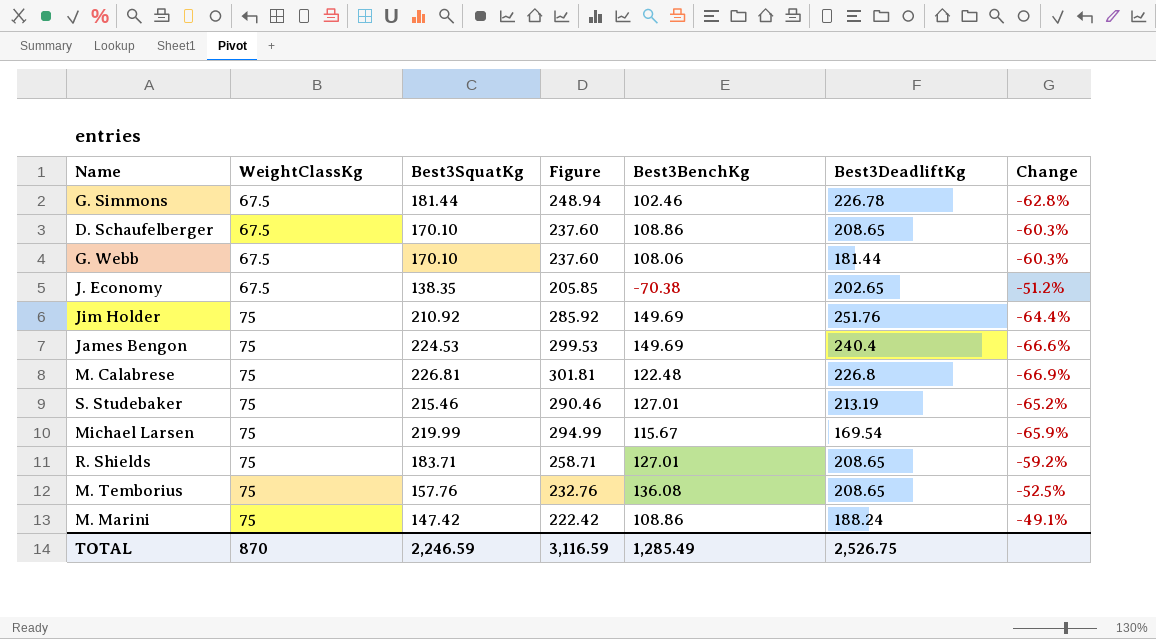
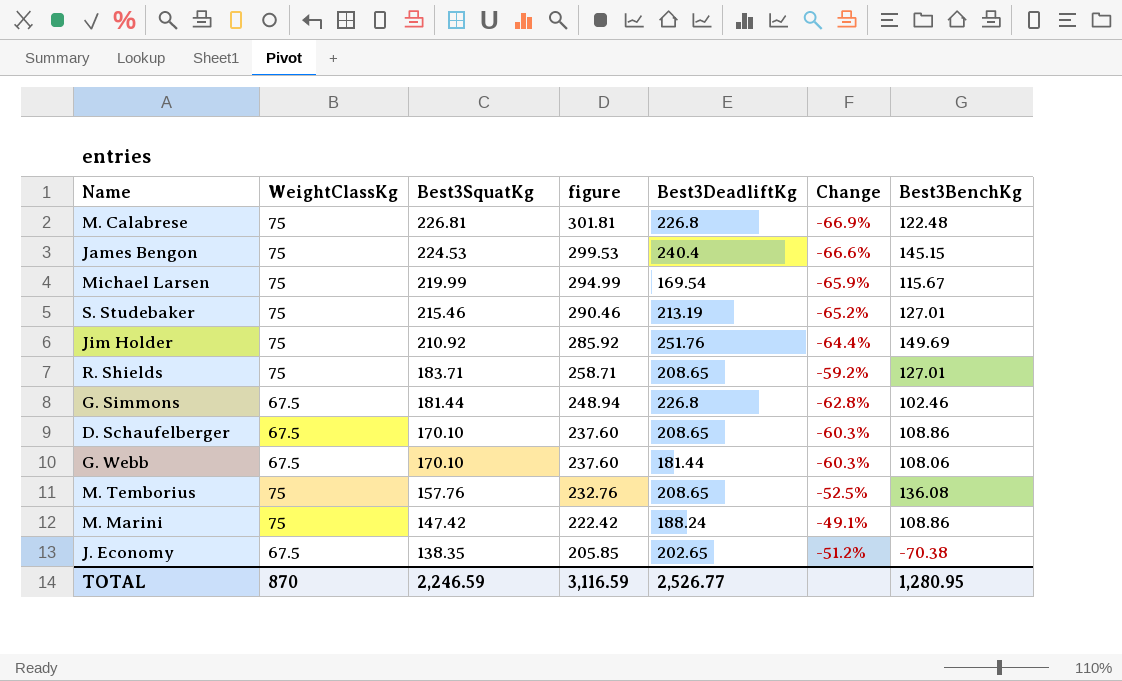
row order: WeightClassKg ascending -> Best3SquatKg descending
column name: Figure -> figure
column Best3BenchKg | position: 5 -> 7
James Bengon | Best3BenchKg: 149.69 -> 145.15
G. Simmons | Best3DeadliftKg: 226.78 -> 226.8
TOTAL | Best3DeadliftKg: 2,526.75 -> 2,526.77
TOTAL | Best3BenchKg: 1,285.49 -> 1,280.95

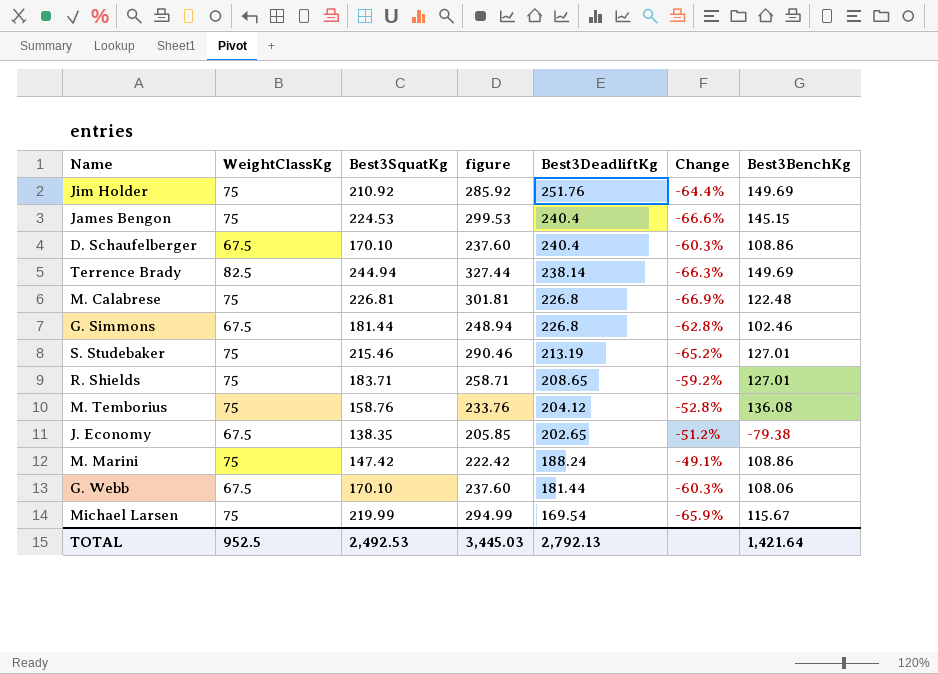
row order: Best3SquatKg descending -> Best3DeadliftKg descending
D. Schaufelberger | Best3DeadliftKg: 208.65 -> 240.4
row Terrence Brady: none -> 82.5 | 244.94 | 327.44 | 238.14 | -66.3% | 149.69
M. Temborius | Best3SquatKg: 157.76 -> 158.76
M. Temborius | figure: 232.76 -> 233.76
M. Temborius | Best3DeadliftKg: 208.65 -> 204.12
M. Temborius | Change: -52.5% -> -52.8%
J. Economy | Best3BenchKg: -70.38 -> -79.38
TOTAL | WeightClassKg: 870 -> 952.5
TOTAL | Best3SquatKg: 2,246.59 -> 2,492.53
TOTAL | figure: 3,116.59 -> 3,445.03
TOTAL | Best3DeadliftKg: 2,526.77 -> 2,792.13
TOTAL | Best3BenchKg: 1,280.95 -> 1,421.64

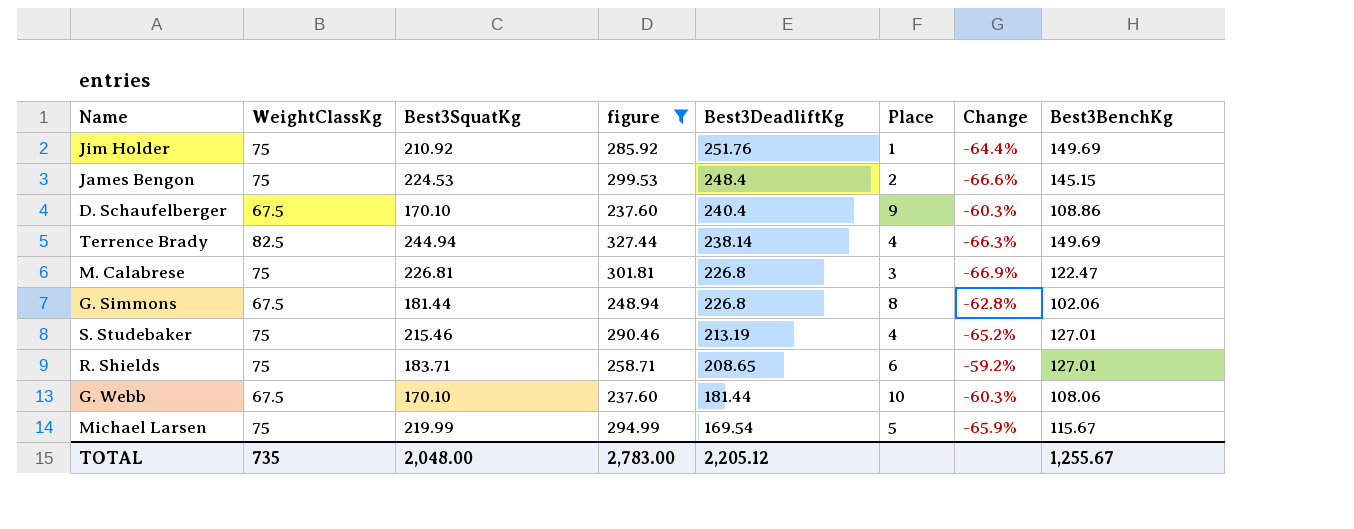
filter: none -> figure >= 237.60
column Place | position: none -> 6
James Bengon | Best3DeadliftKg: 240.4 -> 248.4
M. Calabrese | Best3BenchKg: 122.48 -> 122.47
G. Simmons | Best3BenchKg: 102.46 -> 102.06
TOTAL | WeightClassKg: 952.5 -> 735
TOTAL | Best3SquatKg: 2,492.53 -> 2,048.00
TOTAL | figure: 3,445.03 -> 2,783.00
TOTAL | Best3DeadliftKg: 2,792.13 -> 2,205.12
TOTAL | Best3BenchKg: 1,421.64 -> 1,255.67

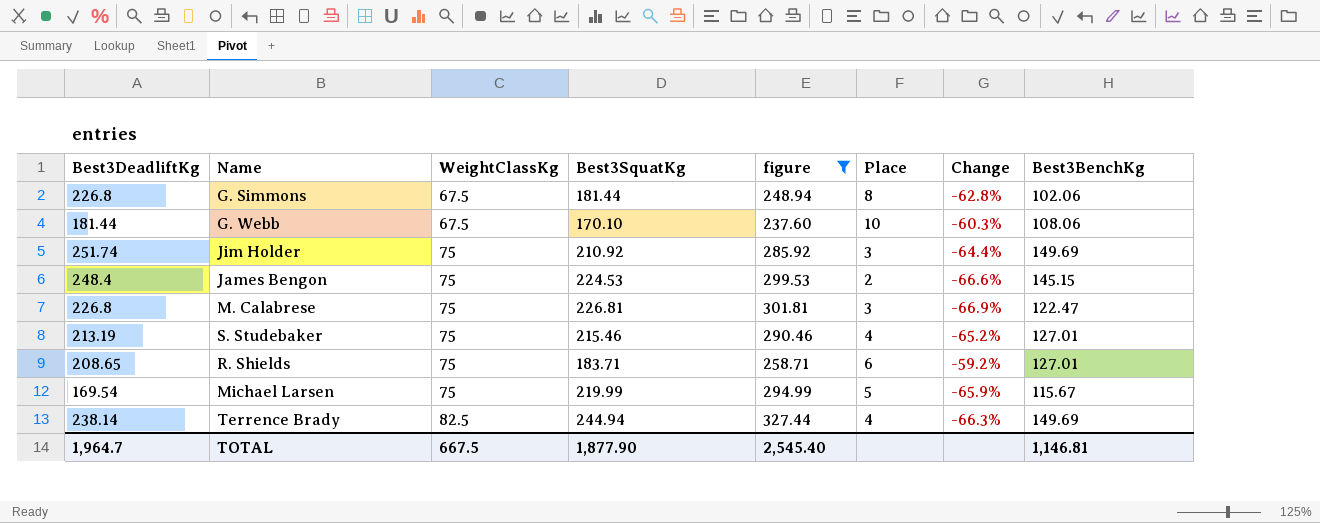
row order: Best3DeadliftKg descending -> WeightClassKg ascending
column Best3DeadliftKg | position: 5 -> 1
row D. Schaufelberger: 67.5 | 170.10 | 237.60 | 240.4 | 9 | -60.3% | 108.86 -> none
Jim Holder | Best3DeadliftKg: 251.76 -> 251.74
Jim Holder | Place: 1 -> 3
TOTAL | Best3DeadliftKg: 2,205.12 -> 1,964.7
TOTAL | WeightClassKg: 735 -> 667.5
TOTAL | Best3SquatKg: 2,048.00 -> 1,877.90
TOTAL | figure: 2,783.00 -> 2,545.40
TOTAL | Best3BenchKg: 1,255.67 -> 1,146.81

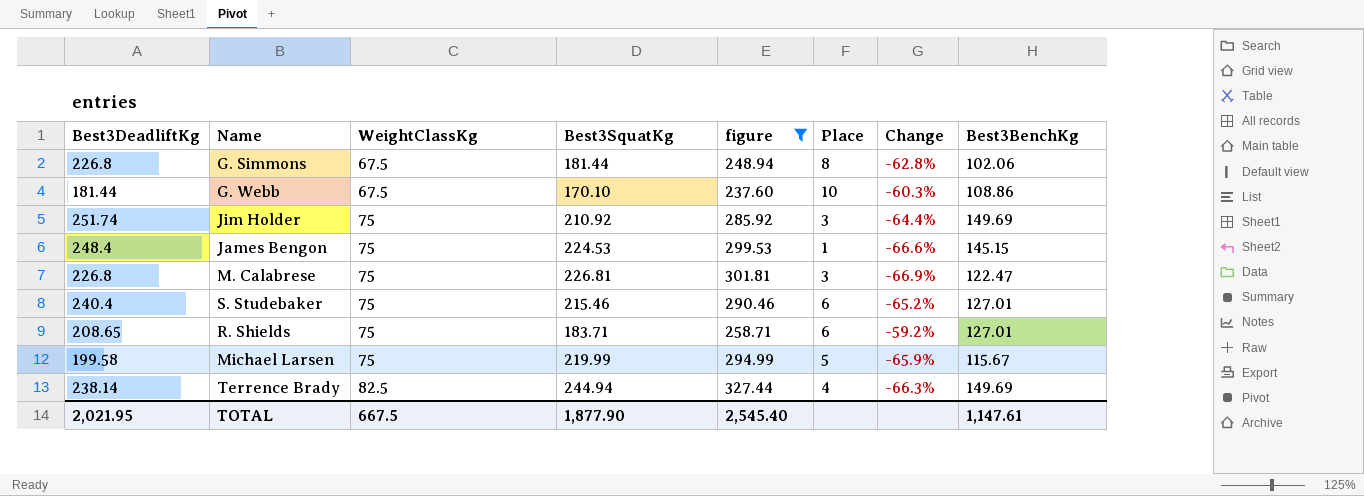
G. Webb | Best3BenchKg: 108.06 -> 108.86
James Bengon | Place: 2 -> 1
S. Studebaker | Best3DeadliftKg: 213.19 -> 240.4
S. Studebaker | Place: 4 -> 6
Michael Larsen | Best3DeadliftKg: 169.54 -> 199.58
TOTAL | Best3DeadliftKg: 1,964.7 -> 2,021.95
TOTAL | Best3BenchKg: 1,146.81 -> 1,147.61

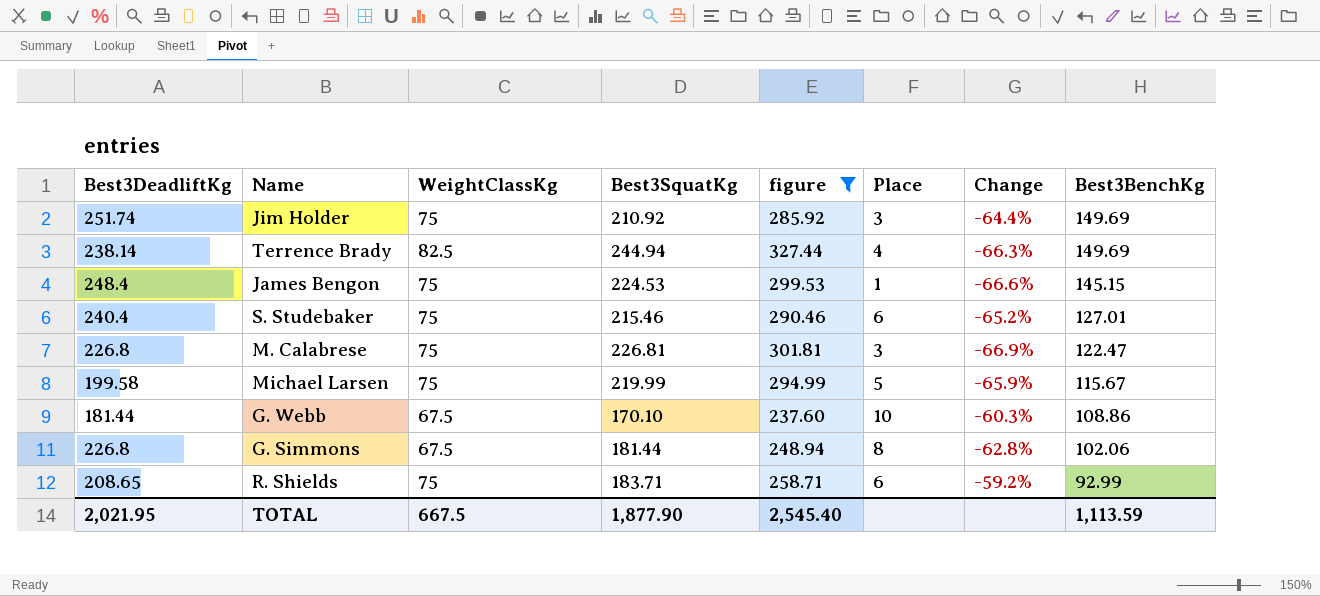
row order: WeightClassKg ascending -> Best3BenchKg descending
R. Shields | Best3BenchKg: 127.01 -> 92.99
TOTAL | Best3BenchKg: 1,147.61 -> 1,113.59

